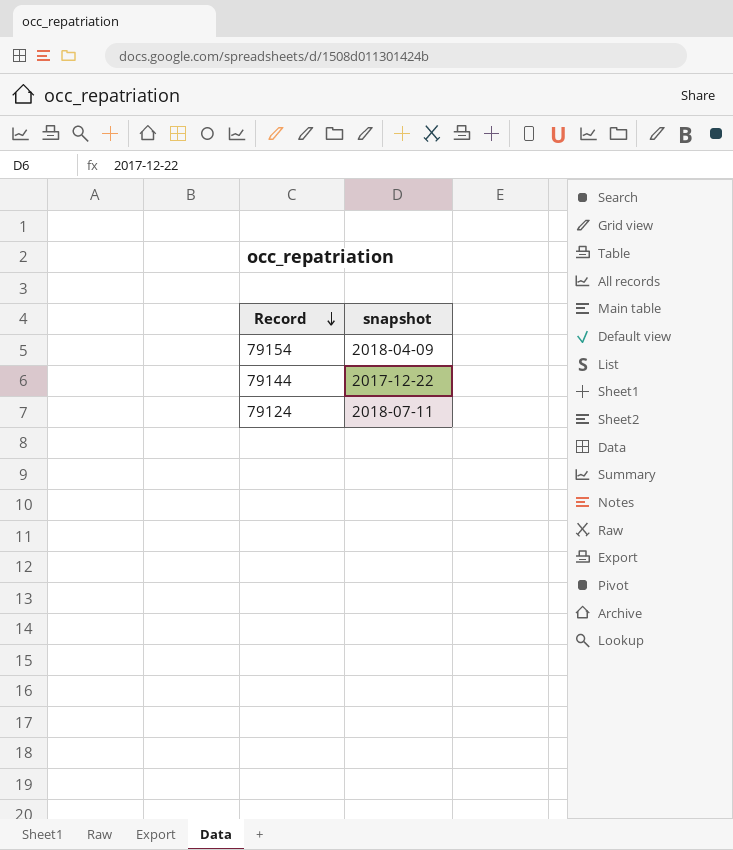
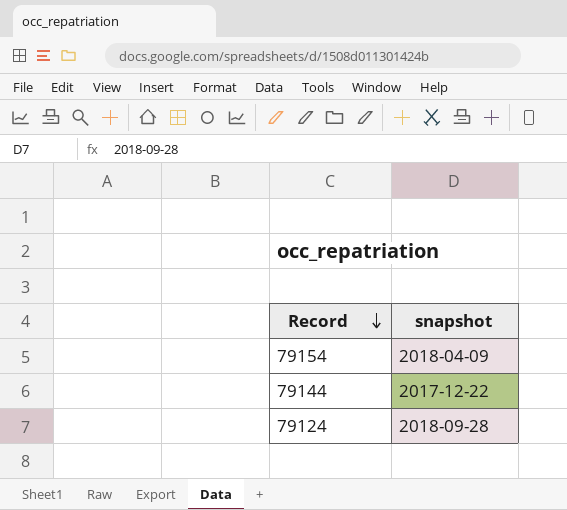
79124 | snapshot: 2018-07-11 -> 2018-09-28

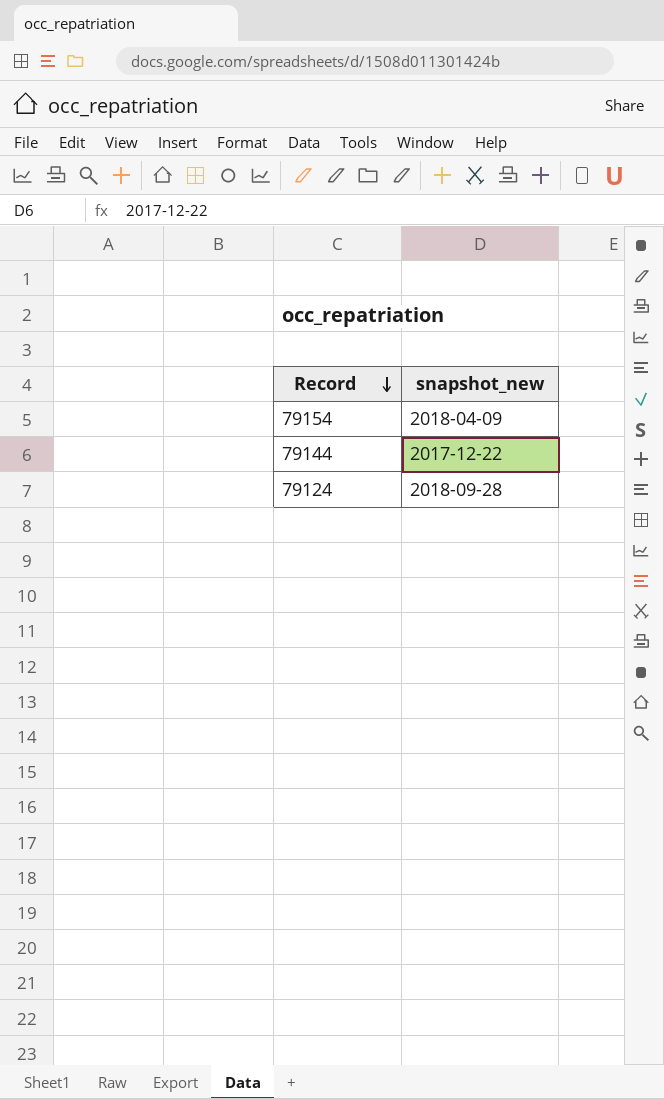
column name: snapshot -> snapshot_new

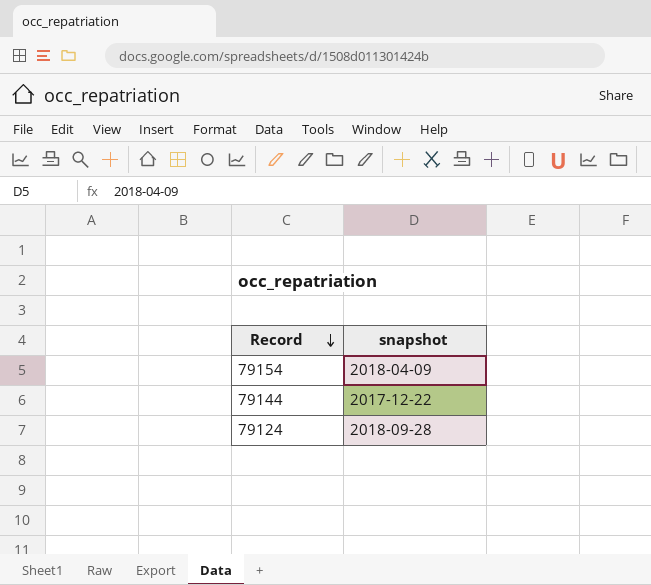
column name: snapshot_new -> snapshot

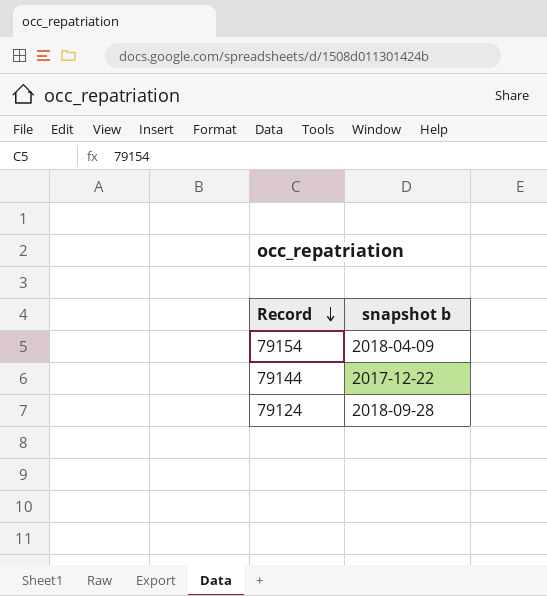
column name: snapshot -> snapshot b

